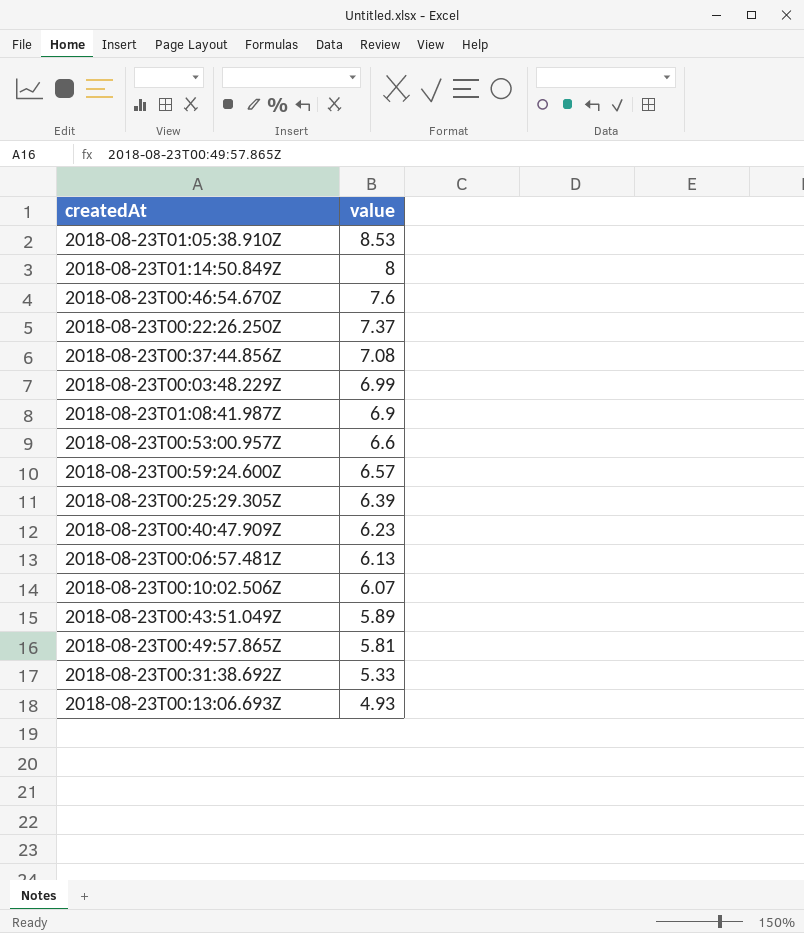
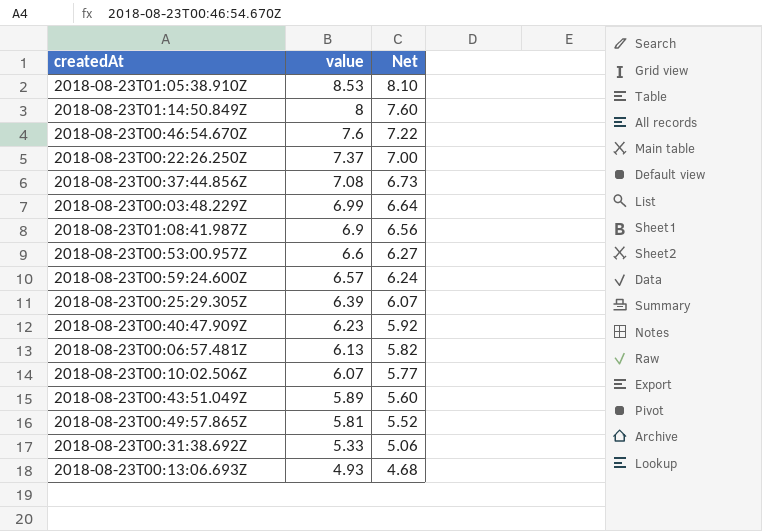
column Net | formula: none -> [value] * 0.95

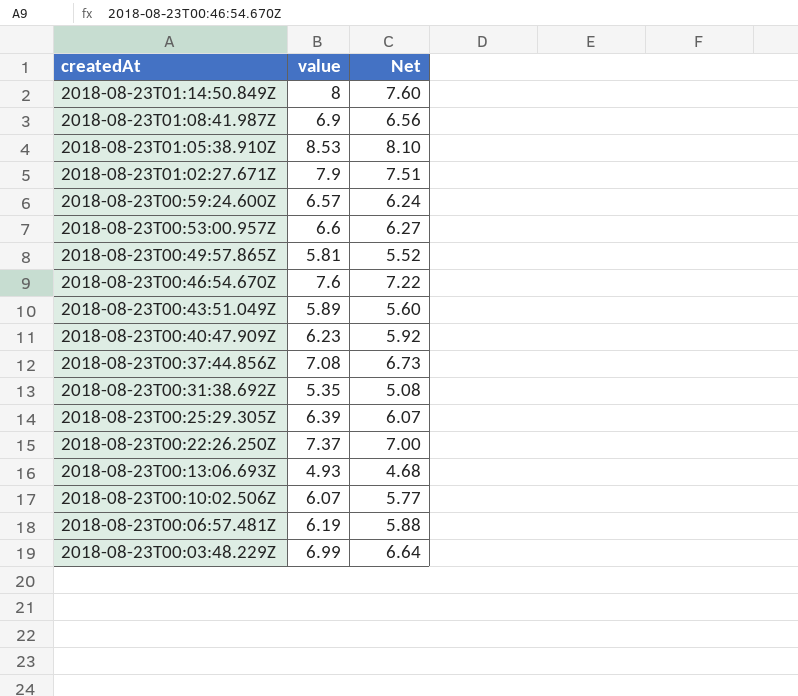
row order: value descending -> createdAt descending
row 2018-08-23T01:02:27.671Z: none -> 7.9 | 7.51
2018-08-23T00:31:38.692Z | value: 5.33 -> 5.35
2018-08-23T00:31:38.692Z | Net: 5.06 -> 5.08
2018-08-23T00:06:57.481Z | value: 6.13 -> 6.19
2018-08-23T00:06:57.481Z | Net: 5.82 -> 5.88

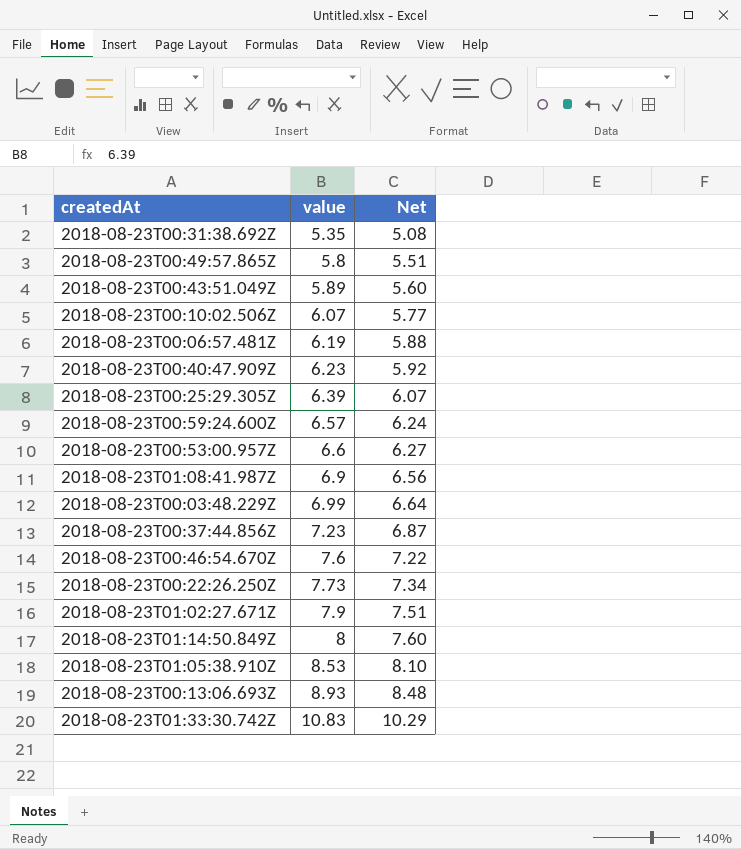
row order: createdAt descending -> value ascending
2018-08-23T00:49:57.865Z | value: 5.81 -> 5.8
2018-08-23T00:49:57.865Z | Net: 5.52 -> 5.51
2018-08-23T00:37:44.856Z | value: 7.08 -> 7.23
2018-08-23T00:37:44.856Z | Net: 6.73 -> 6.87
2018-08-23T00:22:26.250Z | value: 7.37 -> 7.73
2018-08-23T00:22:26.250Z | Net: 7.00 -> 7.34
2018-08-23T00:13:06.693Z | value: 4.93 -> 8.93
2018-08-23T00:13:06.693Z | Net: 4.68 -> 8.48
row 2018-08-23T01:33:30.742Z: none -> 10.83 | 10.29

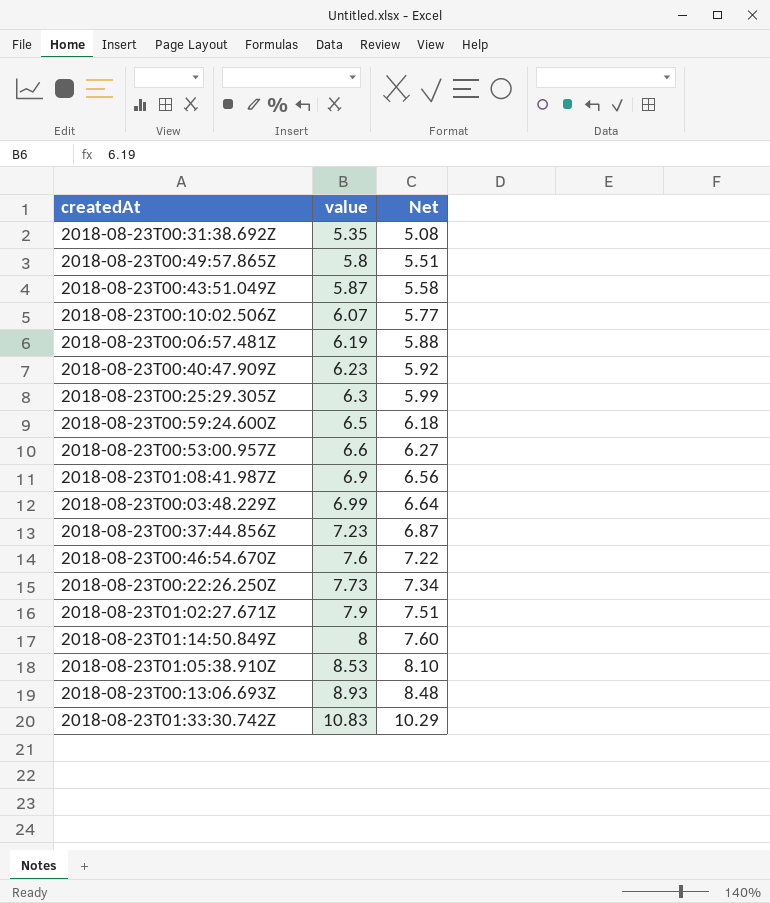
2018-08-23T00:43:51.049Z | value: 5.89 -> 5.87
2018-08-23T00:43:51.049Z | Net: 5.60 -> 5.58
2018-08-23T00:25:29.305Z | value: 6.39 -> 6.3
2018-08-23T00:25:29.305Z | Net: 6.07 -> 5.99
2018-08-23T00:59:24.600Z | value: 6.57 -> 6.5
2018-08-23T00:59:24.600Z | Net: 6.24 -> 6.18

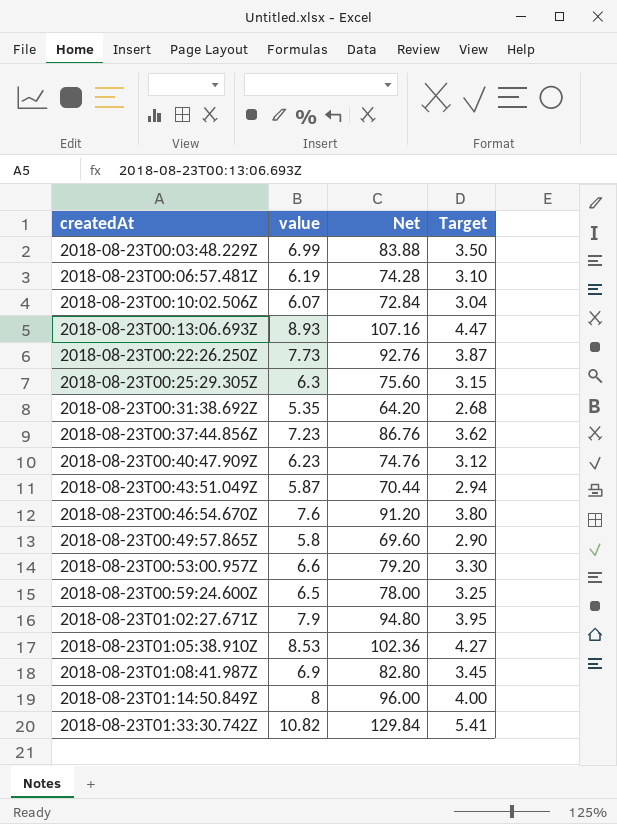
row order: value ascending -> createdAt ascending
column Net | formula: [value] * 0.95 -> [value] * 12
column Target | formula: none -> [value] * 0.5
2018-08-23T01:33:30.742Z | value: 10.83 -> 10.82

